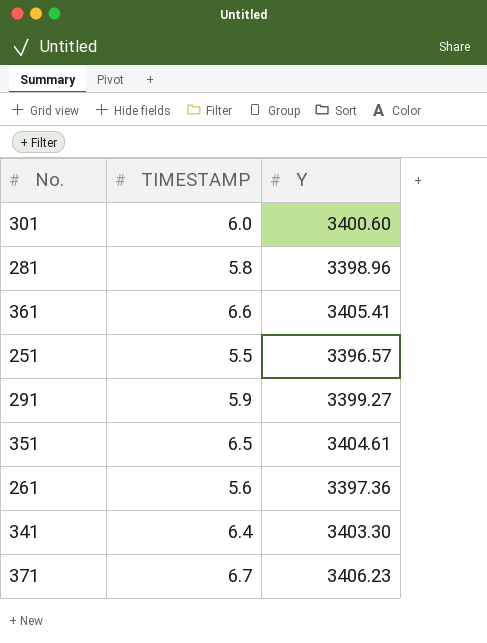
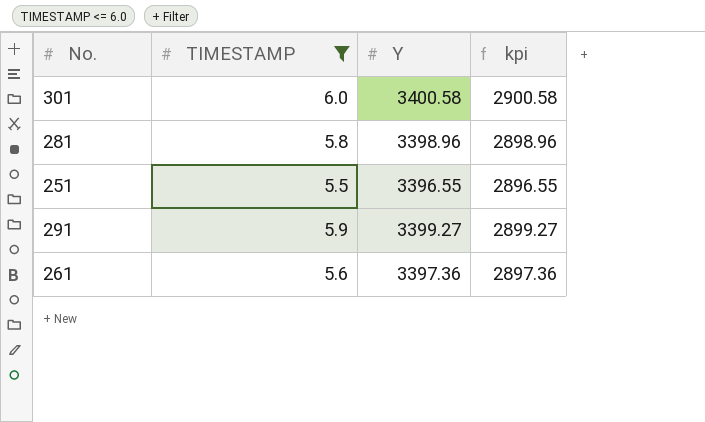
filter: none -> TIMESTAMP <= 6.0
column kpi | formula: none -> [Y] - 500
301 | Y: 3400.60 -> 3400.58
251 | Y: 3396.57 -> 3396.55

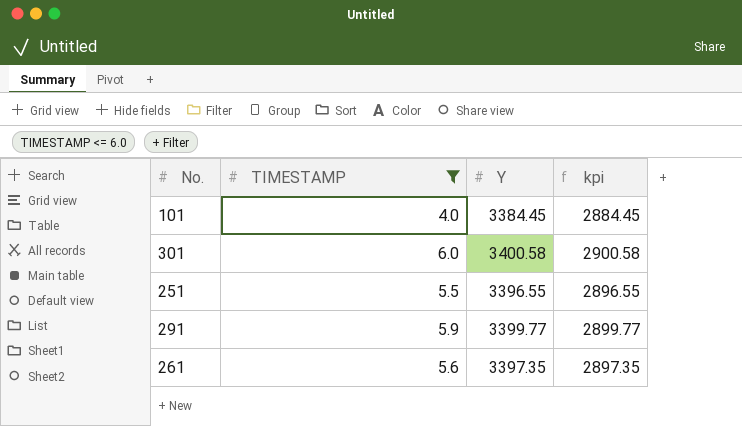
row 281: 5.8 | 3398.96 | 2898.96 -> none
row 101: none -> 4.0 | 3384.45 | 2884.45
291 | Y: 3399.27 -> 3399.77
291 | kpi: 2899.27 -> 2899.77
261 | Y: 3397.36 -> 3397.35
261 | kpi: 2897.36 -> 2897.35

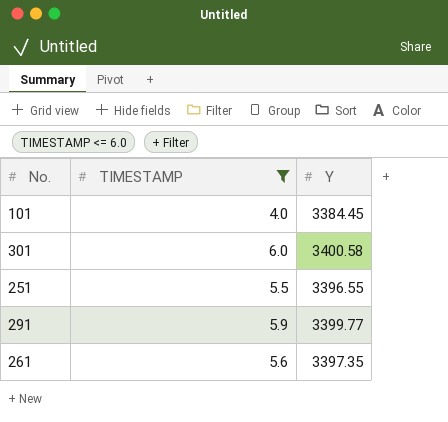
column kpi | formula: [Y] - 500 -> none

